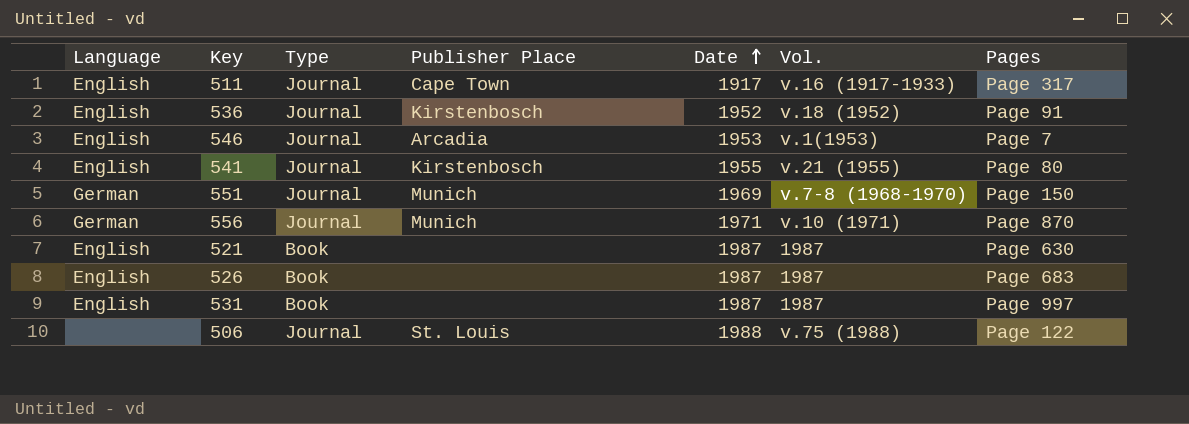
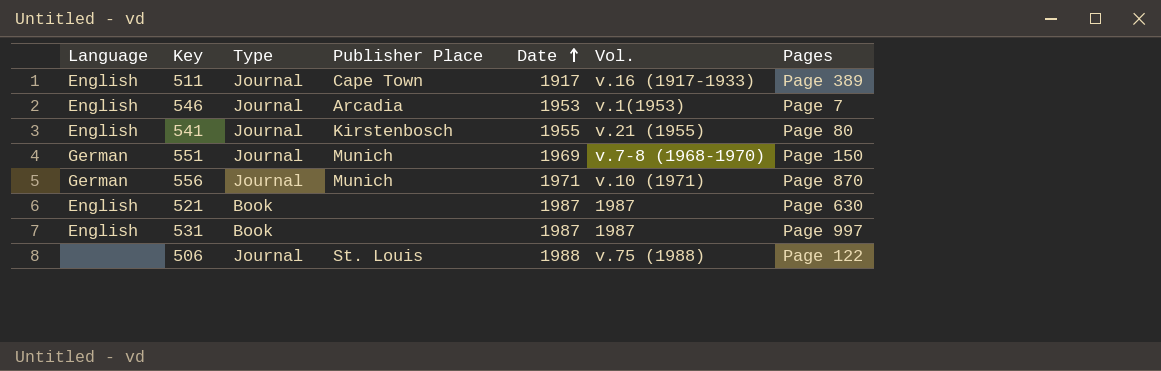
row 536: English | Journal | Kirstenbosch | 1952 | v.18 (1952) | Page 91 -> none
row 526: English | Book | none | 1987 | 1987 | Page 683 -> none
511 | Pages: Page 317 -> Page 389

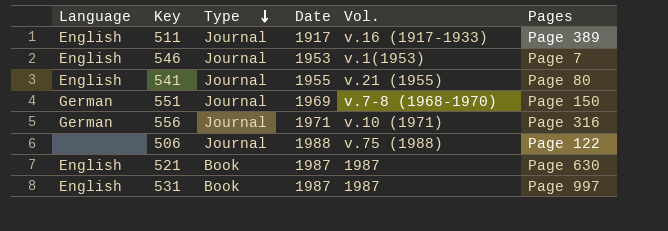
row order: Date ascending -> Type descending
column Publisher Place | position: 4 -> none
556 | Pages: Page 870 -> Page 316

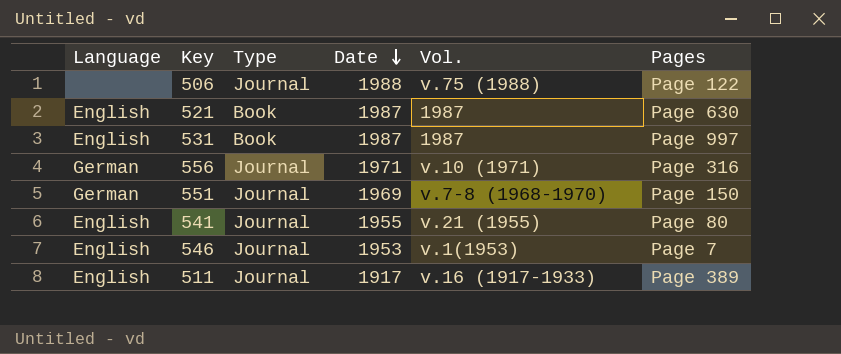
row order: Type descending -> Date descending

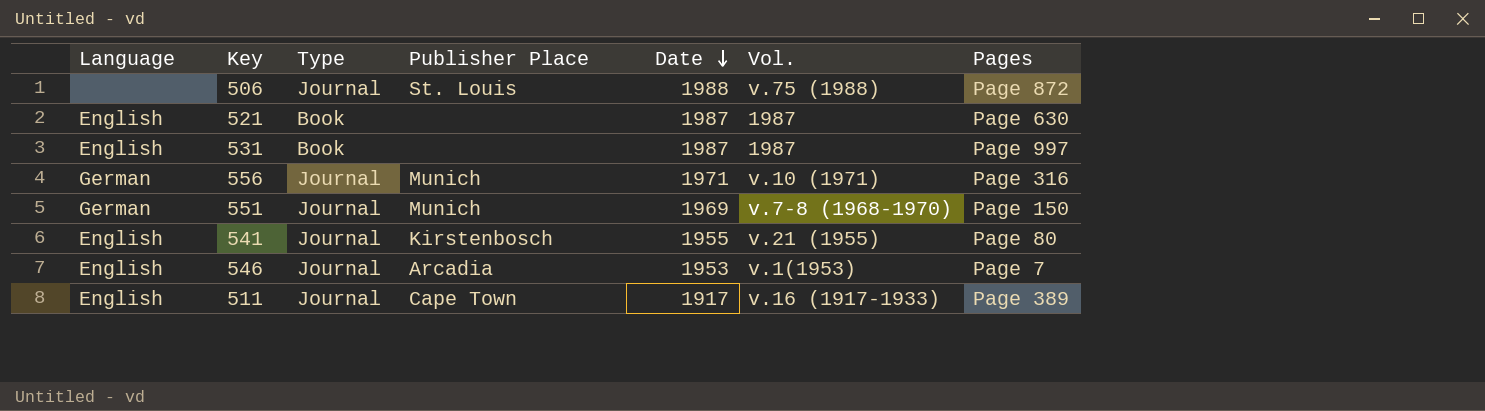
column Publisher Place | position: none -> 4
506 | Pages: Page 122 -> Page 872

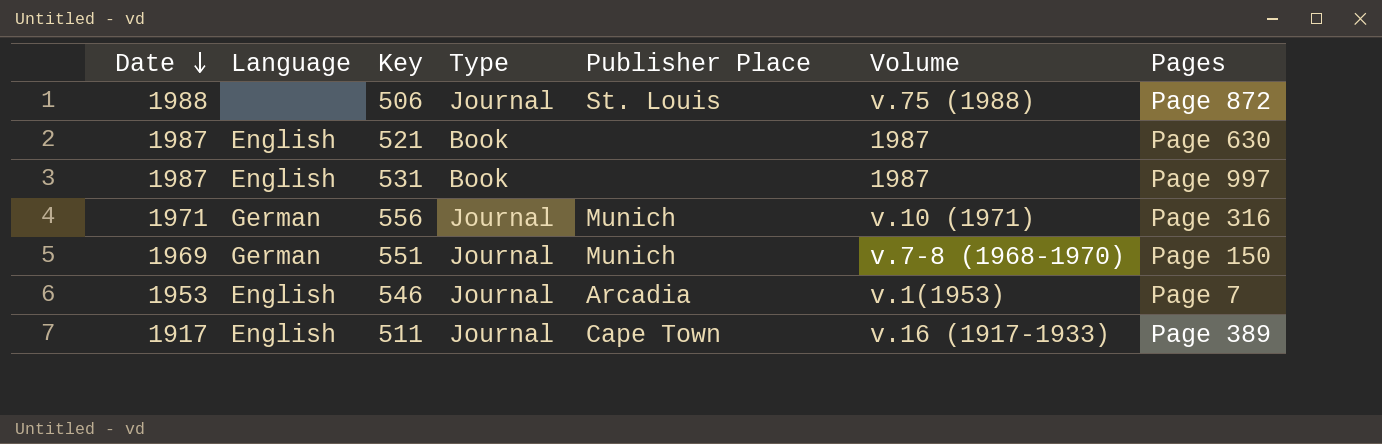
column Date | position: 5 -> 1
column name: Vol. -> Volume
row 541: English | Journal | Kirstenbosch | 1955 | v.21 (1955) | Page 80 -> none

